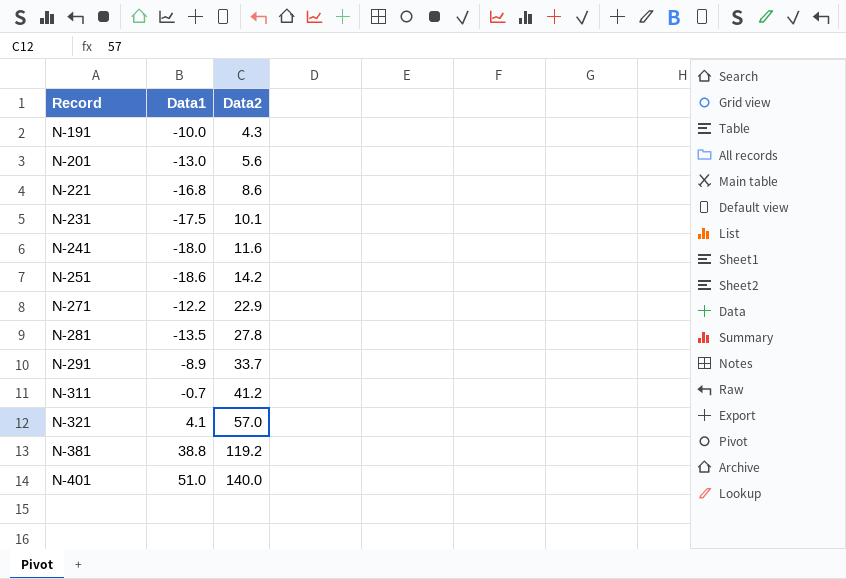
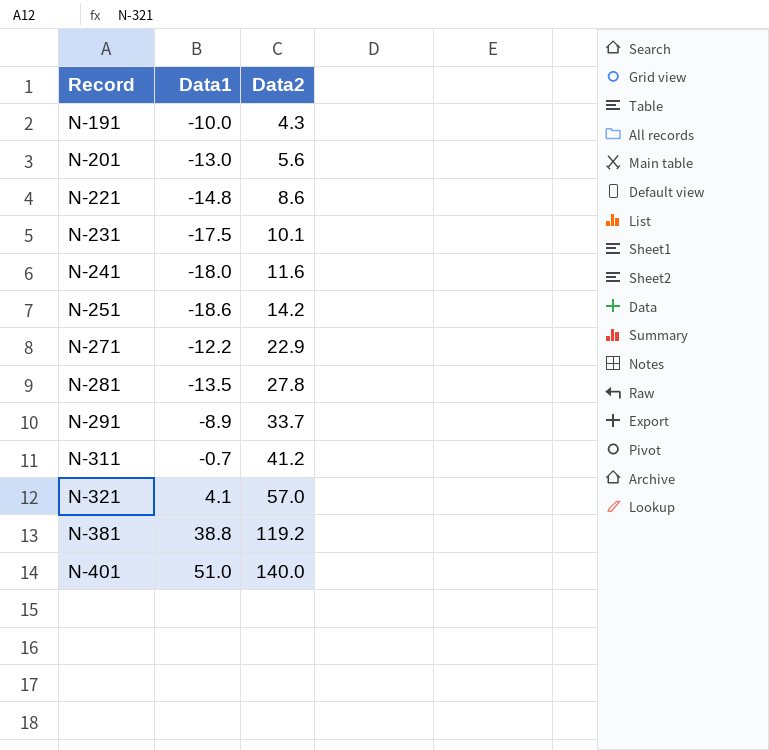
N-221 | Data1: -16.8 -> -14.8

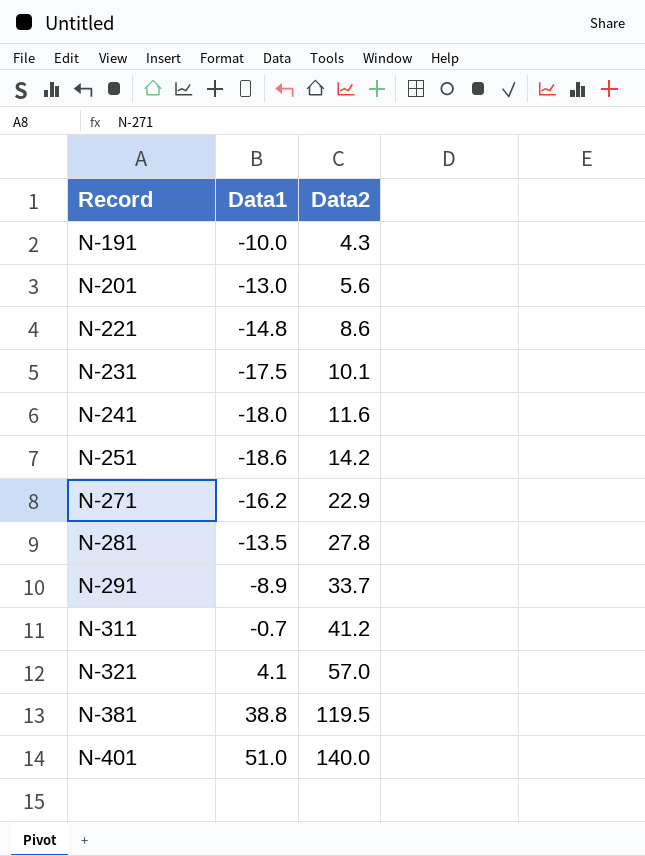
N-271 | Data1: -12.2 -> -16.2
N-381 | Data2: 119.2 -> 119.5

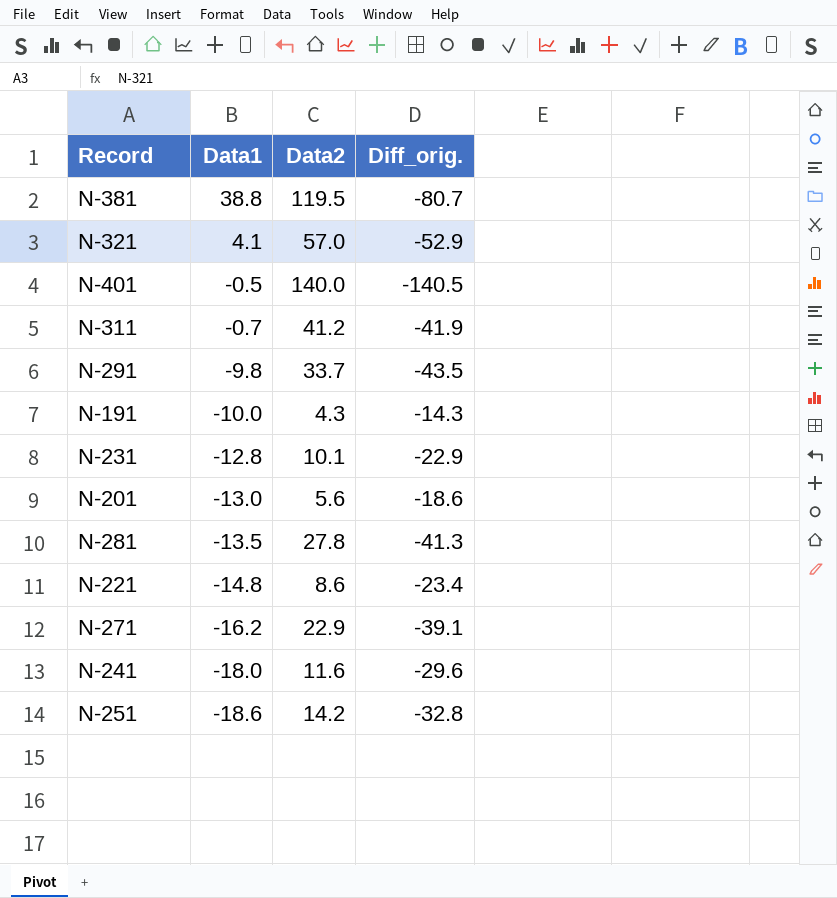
row order: Record ascending -> Data1 descending
column Diff_orig. | formula: none -> [Data1] - [Data2]
N-401 | Data1: 51.0 -> -0.5
N-291 | Data1: -8.9 -> -9.8
N-231 | Data1: -17.5 -> -12.8

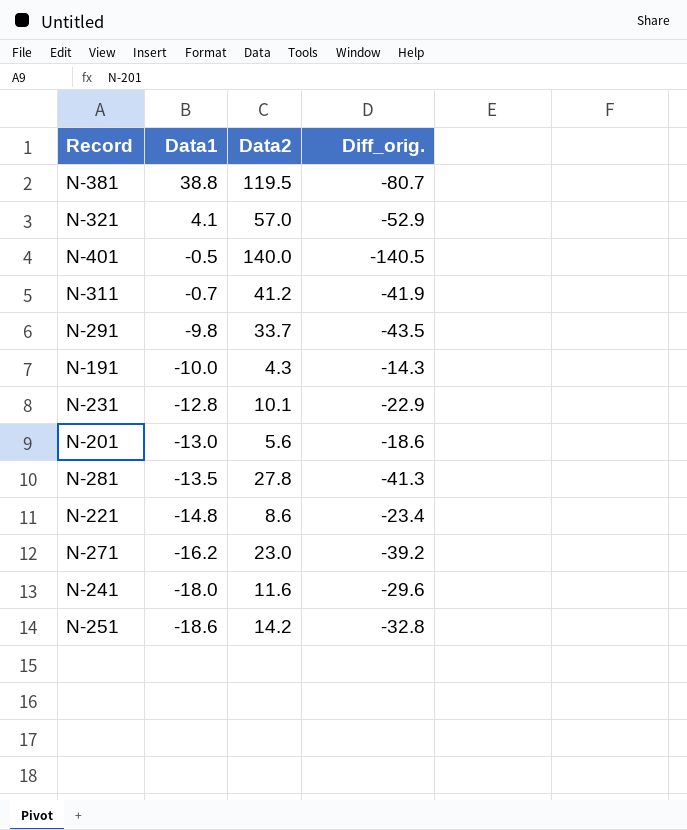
N-271 | Data2: 22.9 -> 23.0
N-271 | Diff_orig.: -39.1 -> -39.2

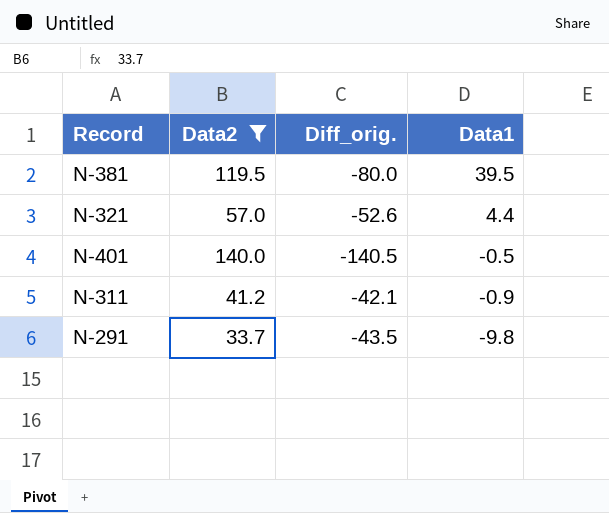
filter: none -> Data2 >= 33.7
column Data1 | position: 2 -> 4
N-381 | Diff_orig.: -80.7 -> -80.0
N-381 | Data1: 38.8 -> 39.5
N-321 | Diff_orig.: -52.9 -> -52.6
N-321 | Data1: 4.1 -> 4.4
N-311 | Diff_orig.: -41.9 -> -42.1
N-311 | Data1: -0.7 -> -0.9

